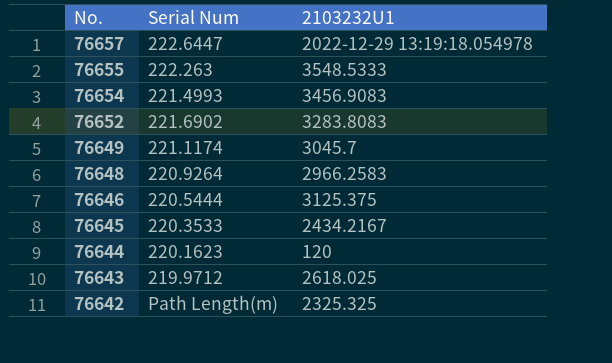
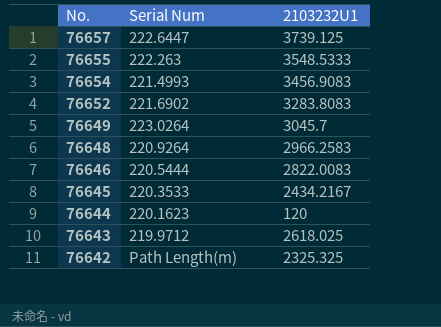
76657 | 2103232U1: 2022-12-29 13:19:18.054978 -> 3739.125
76649 | Serial Num: 221.1174 -> 223.0264
76646 | 2103232U1: 3125.375 -> 2822.0083

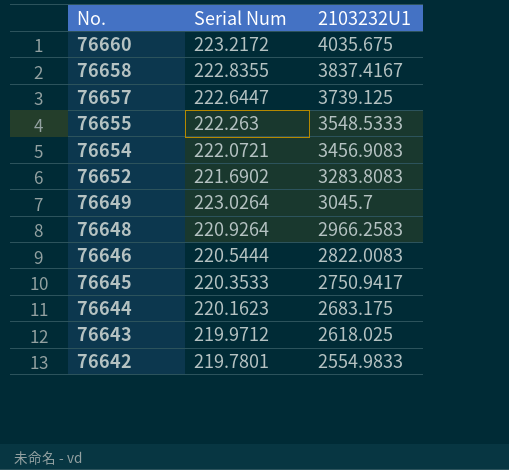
row 76660: none -> 223.2172 | 4035.675
row 76658: none -> 222.8355 | 3837.4167
76654 | Serial Num: 221.4993 -> 222.0721
76645 | 2103232U1: 2434.2167 -> 2750.9417
76644 | 2103232U1: 120 -> 2683.175
76642 | Serial Num: Path Length(m) -> 219.7801
76642 | 2103232U1: 2325.325 -> 2554.9833

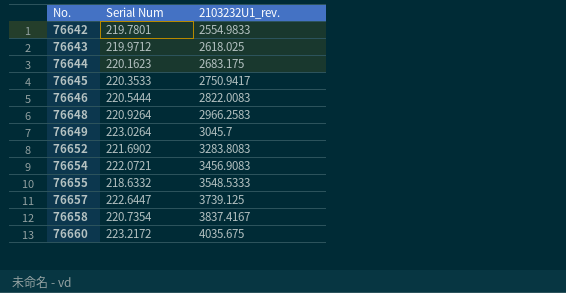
row order: No. descending -> No. ascending
column name: 2103232U1 -> 2103232U1_rev.
76655 | Serial Num: 222.263 -> 218.6332
76658 | Serial Num: 222.8355 -> 220.7354

